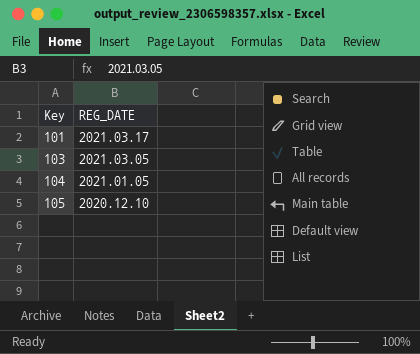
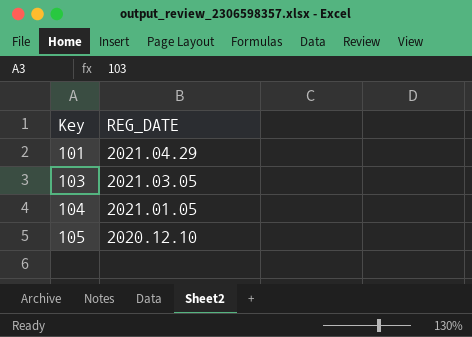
101 | REG_DATE: 2021.03.17 -> 2021.04.29

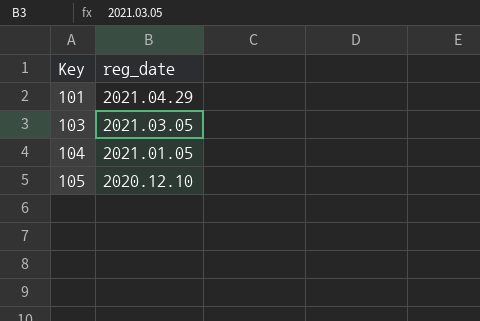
column name: REG_DATE -> reg_date

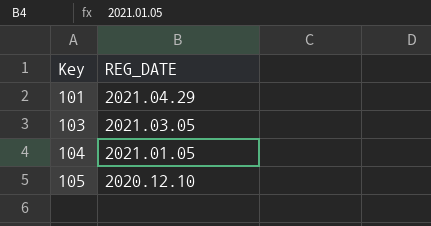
column name: reg_date -> REG_DATE

